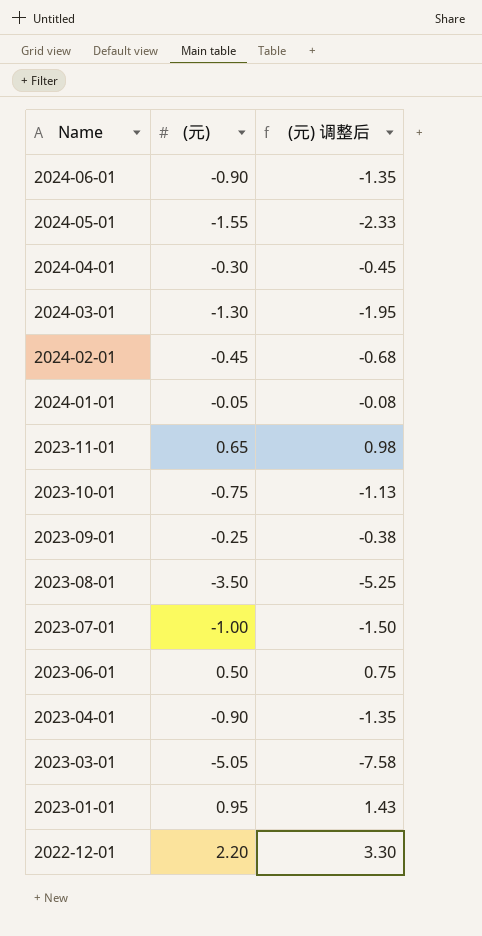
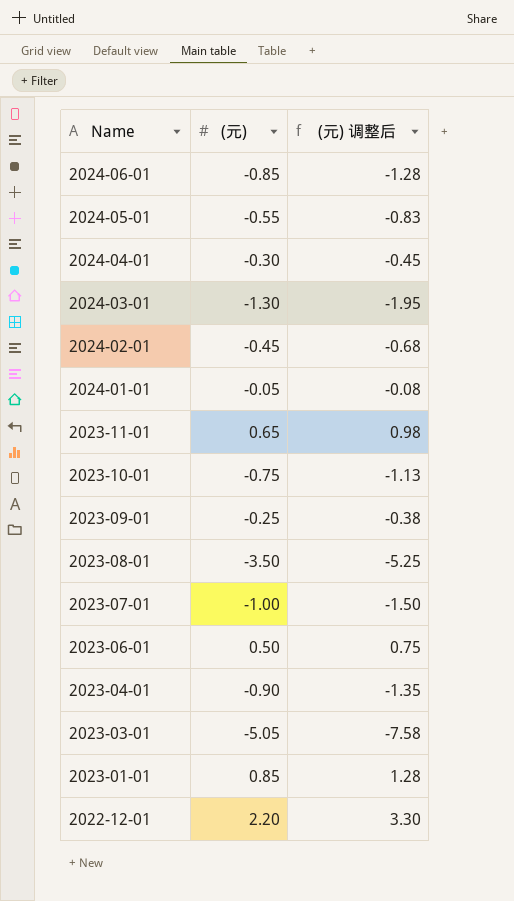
2024-06-01 | (元): -0.90 -> -0.85
2024-06-01 | (元) 调整后: -1.35 -> -1.28
2024-05-01 | (元): -1.55 -> -0.55
2024-05-01 | (元) 调整后: -2.33 -> -0.83
2023-01-01 | (元): 0.95 -> 0.85
2023-01-01 | (元) 调整后: 1.43 -> 1.28

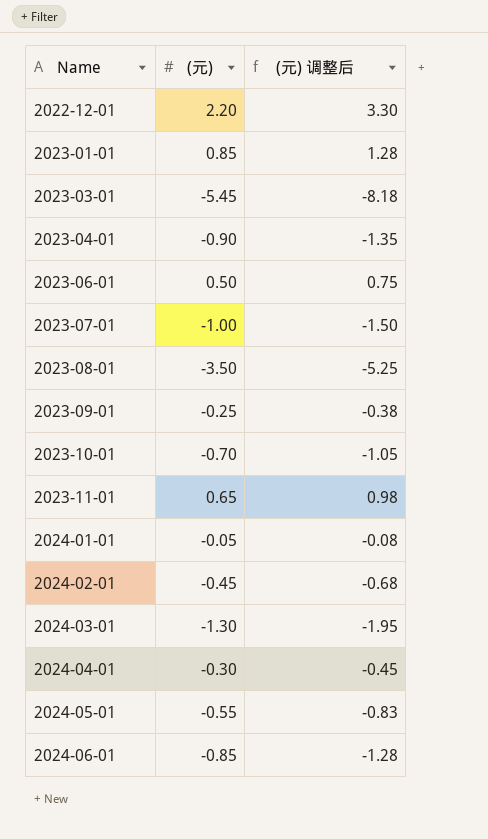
row order: Name descending -> Name ascending
2023-03-01 | (元): -5.05 -> -5.45
2023-03-01 | (元) 调整后: -7.58 -> -8.18
2023-10-01 | (元): -0.75 -> -0.70
2023-10-01 | (元) 调整后: -1.13 -> -1.05

